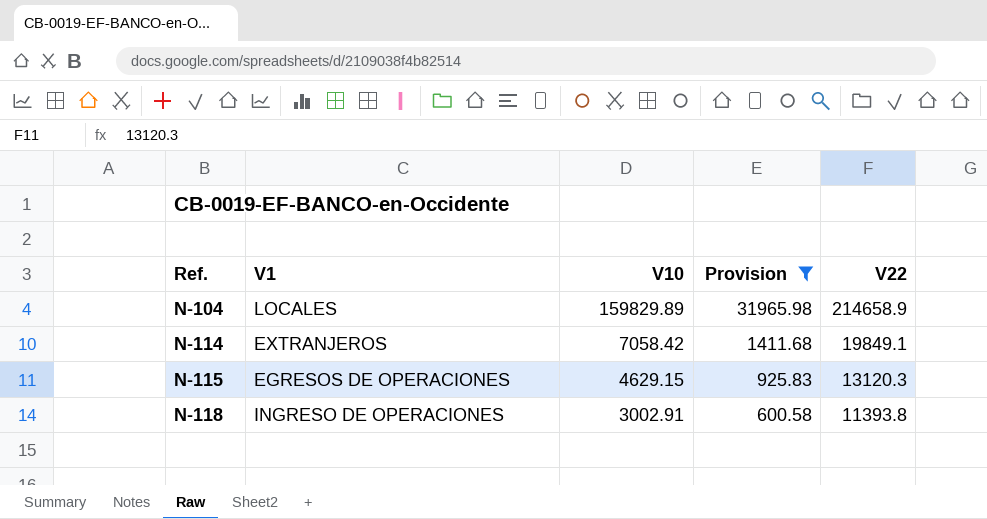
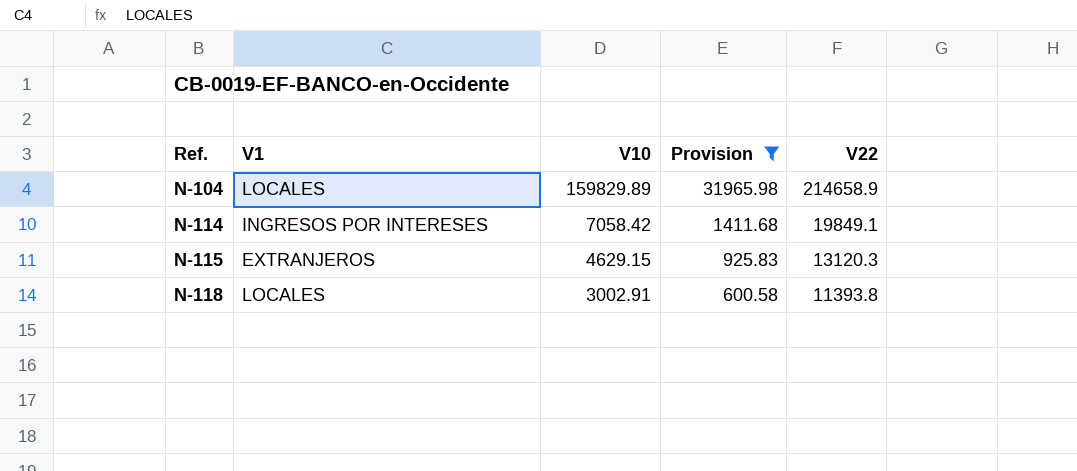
N-114 | V1: EXTRANJEROS -> INGRESOS POR INTERESES
N-115 | V1: EGRESOS DE OPERACIONES -> EXTRANJEROS
N-118 | V1: INGRESO DE OPERACIONES -> LOCALES

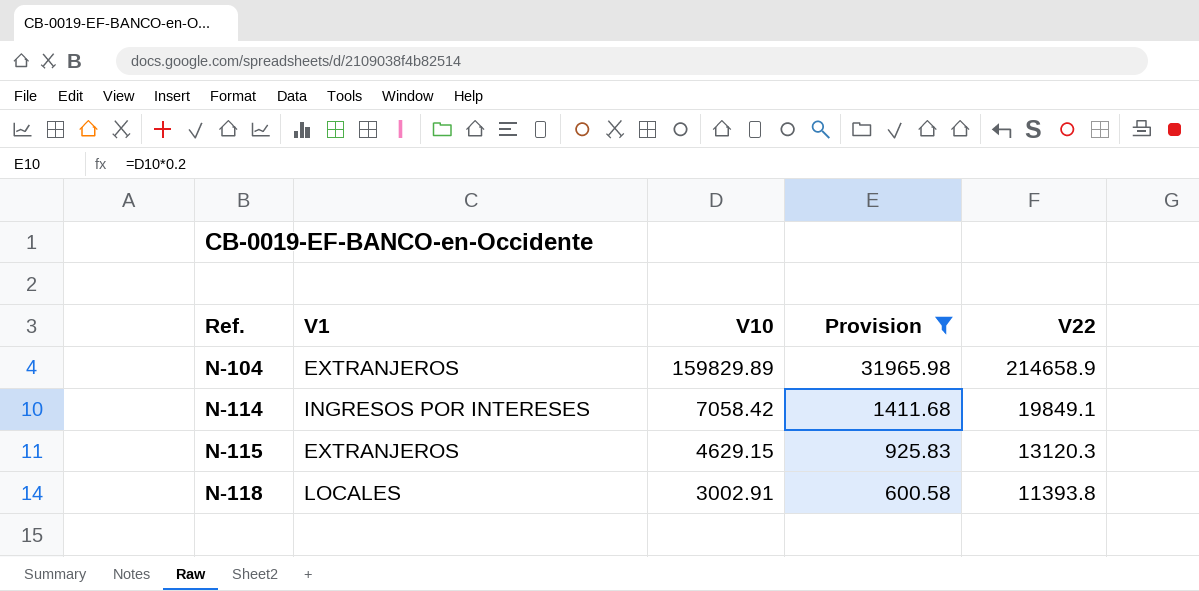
N-104 | V1: LOCALES -> EXTRANJEROS

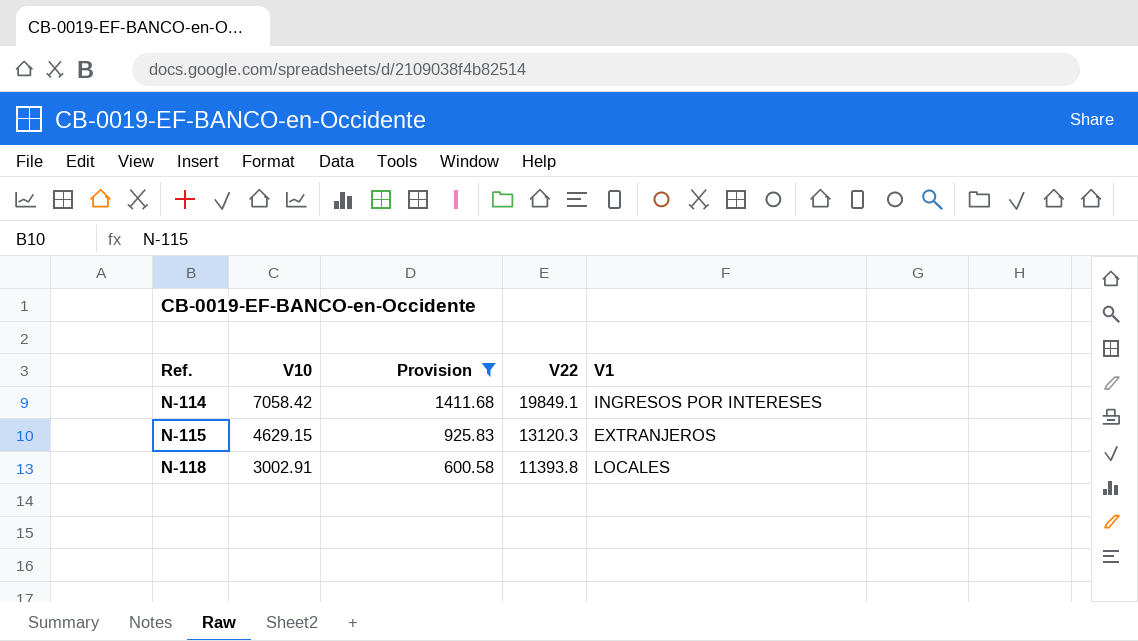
column V1 | position: 2 -> 5
row N-104: EXTRANJEROS | 159829.89 | 31965.98 | 214658.9 -> none

